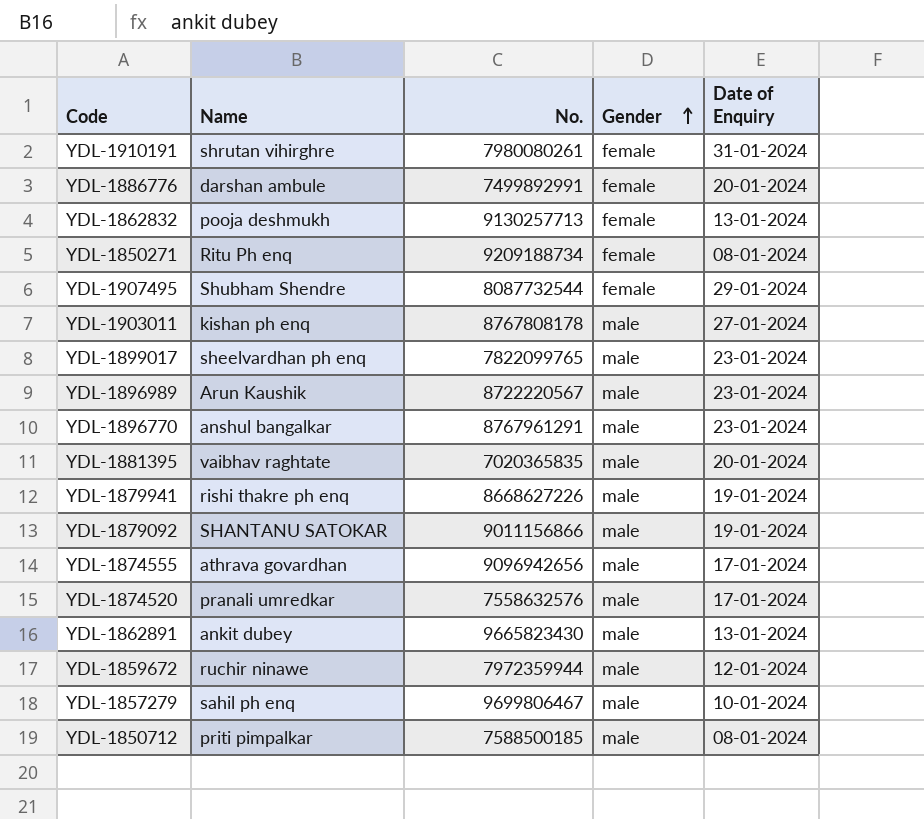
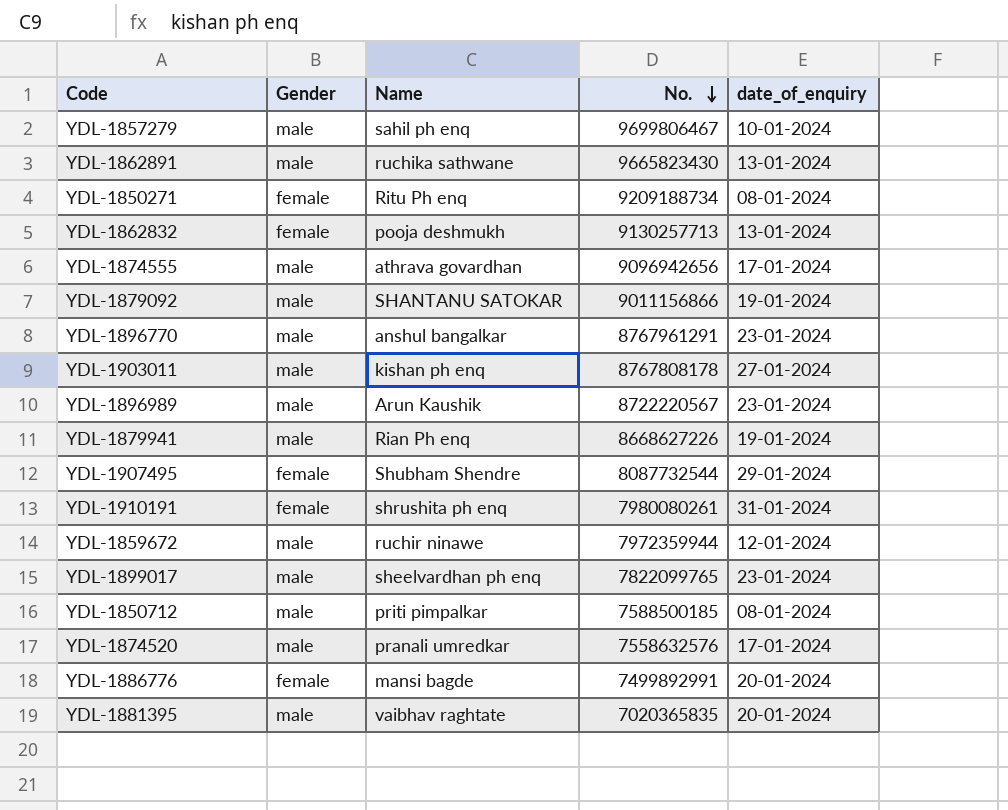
row order: Gender ascending -> No. descending
column Gender | position: 4 -> 2
column name: Date of Enquiry -> date_of_enquiry
YDL-1862891 | Name: ankit dubey -> ruchika sathwane
YDL-1879941 | Name: rishi thakre ph enq -> Rian Ph enq
YDL-1910191 | Name: shrutan vihirghre -> shrushita ph enq
YDL-1886776 | Name: darshan ambule -> mansi bagde

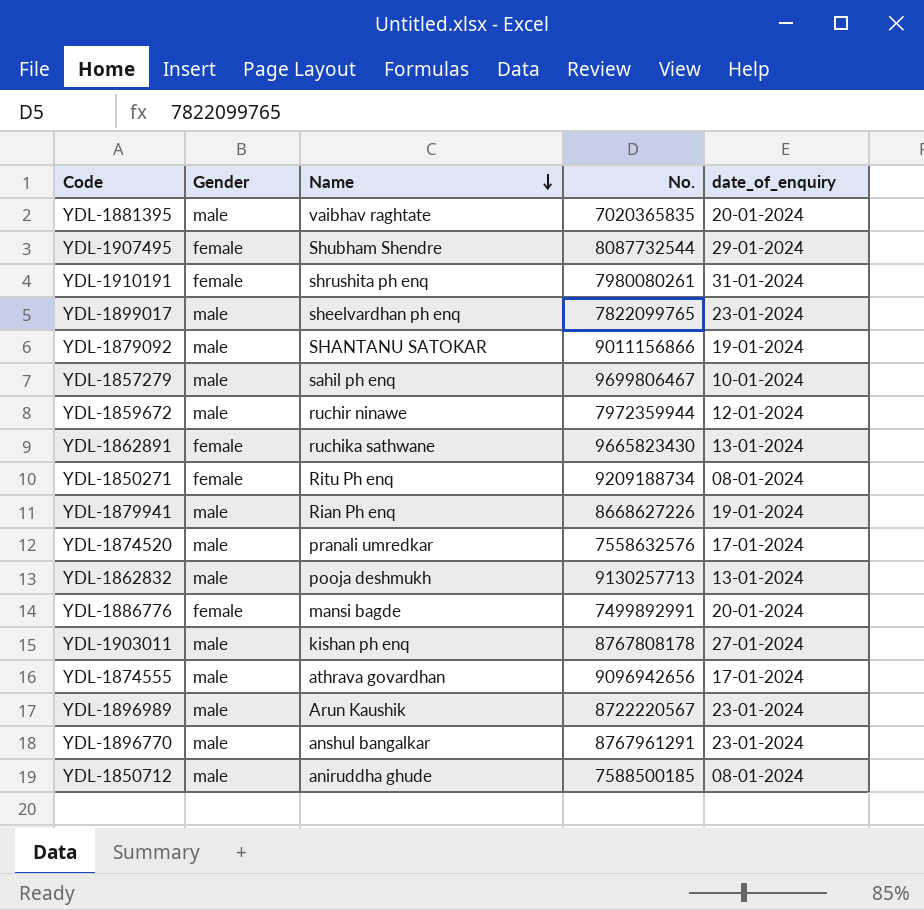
row order: No. descending -> Name descending
YDL-1862891 | Gender: male -> female
YDL-1862832 | Gender: female -> male
YDL-1850712 | Name: priti pimpalkar -> aniruddha ghude

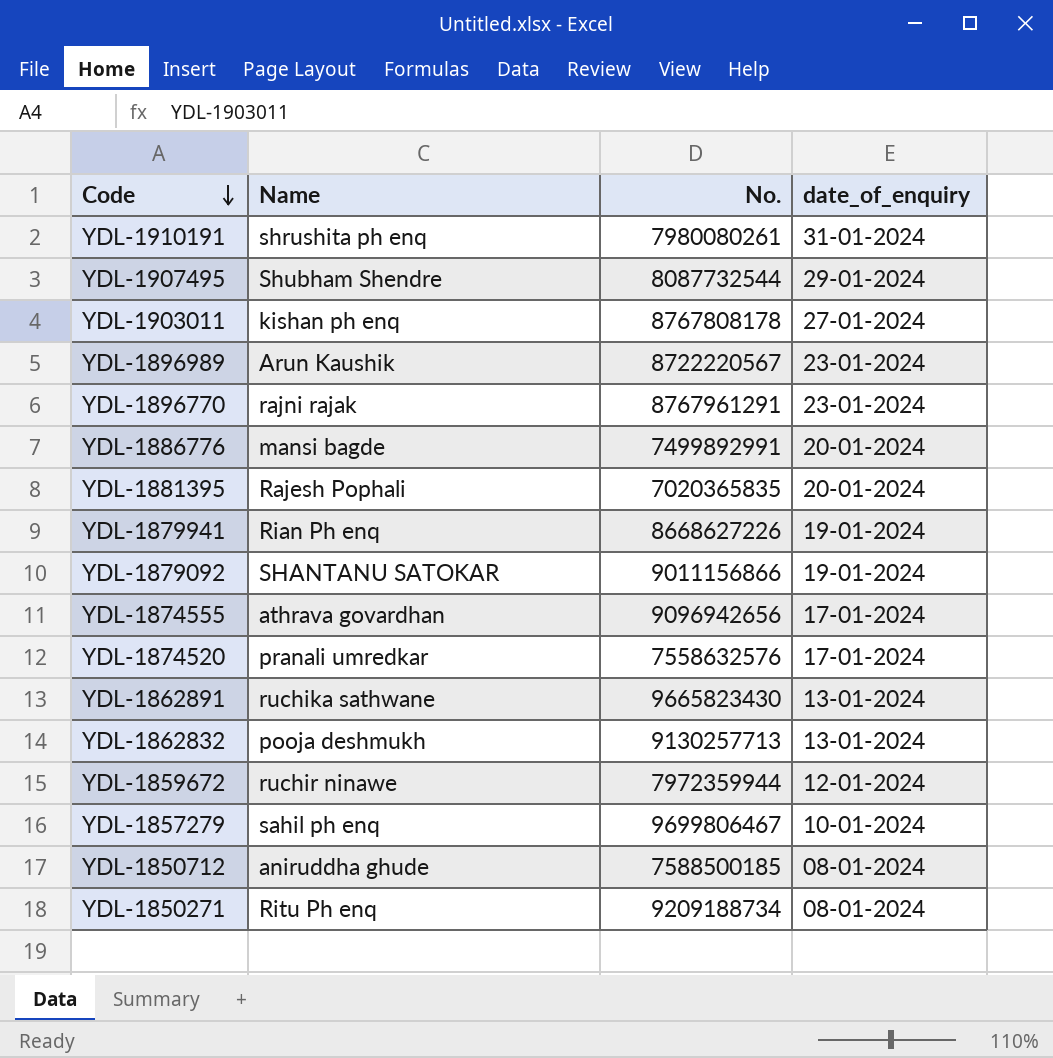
row order: Name descending -> Code descending
column Gender | position: 2 -> none
row YDL-1899017: male | sheelvardhan ph enq | 7822099765 | 23-01-2024 -> none
YDL-1896770 | Name: anshul bangalkar -> rajni rajak
YDL-1881395 | Name: vaibhav raghtate -> Rajesh Pophali

